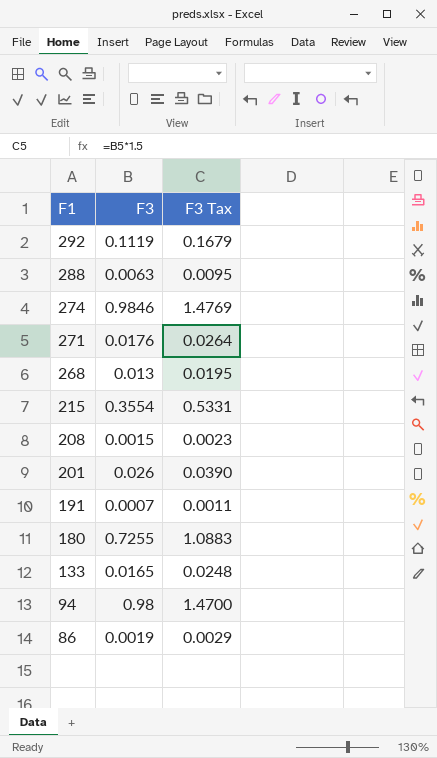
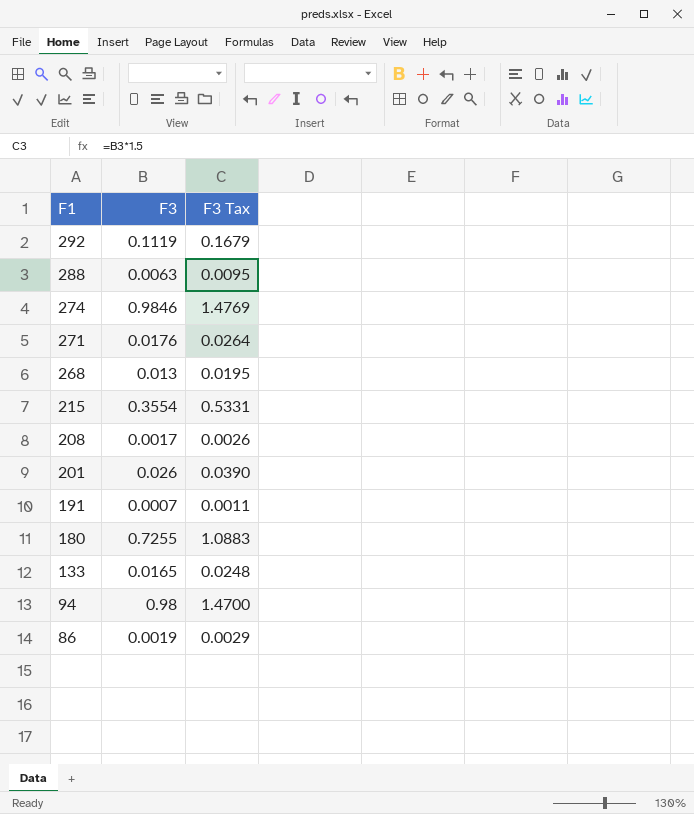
208 | F3: 0.0015 -> 0.0017
208 | F3 Tax: 0.0023 -> 0.0026

